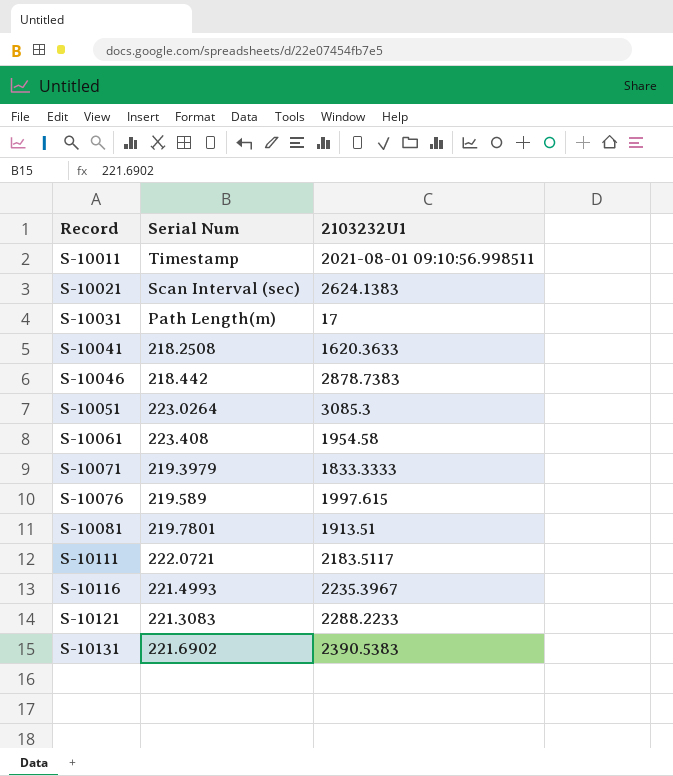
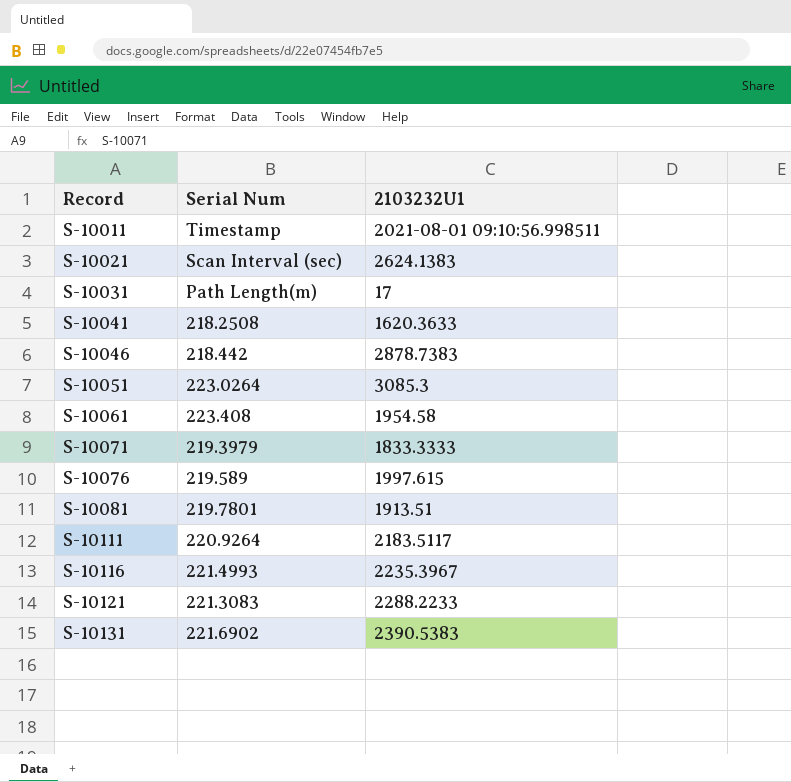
S-10111 | Serial Num: 222.0721 -> 220.9264

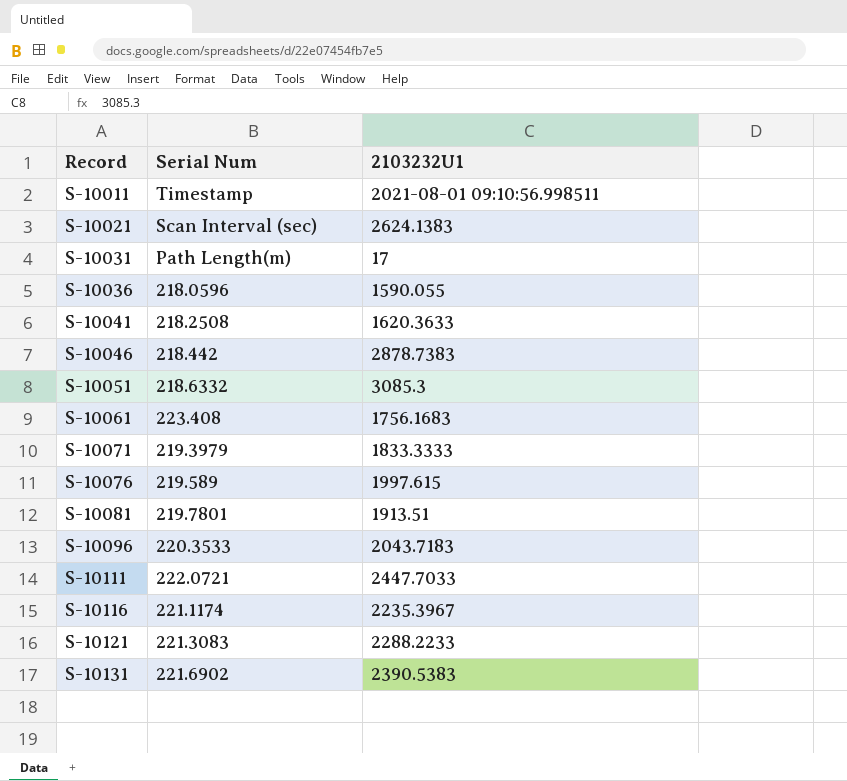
row S-10036: none -> 218.0596 | 1590.055
S-10051 | Serial Num: 223.0264 -> 218.6332
S-10061 | 2103232U1: 1954.58 -> 1756.1683
row S-10096: none -> 220.3533 | 2043.7183
S-10111 | Serial Num: 220.9264 -> 222.0721
S-10111 | 2103232U1: 2183.5117 -> 2447.7033
S-10116 | Serial Num: 221.4993 -> 221.1174

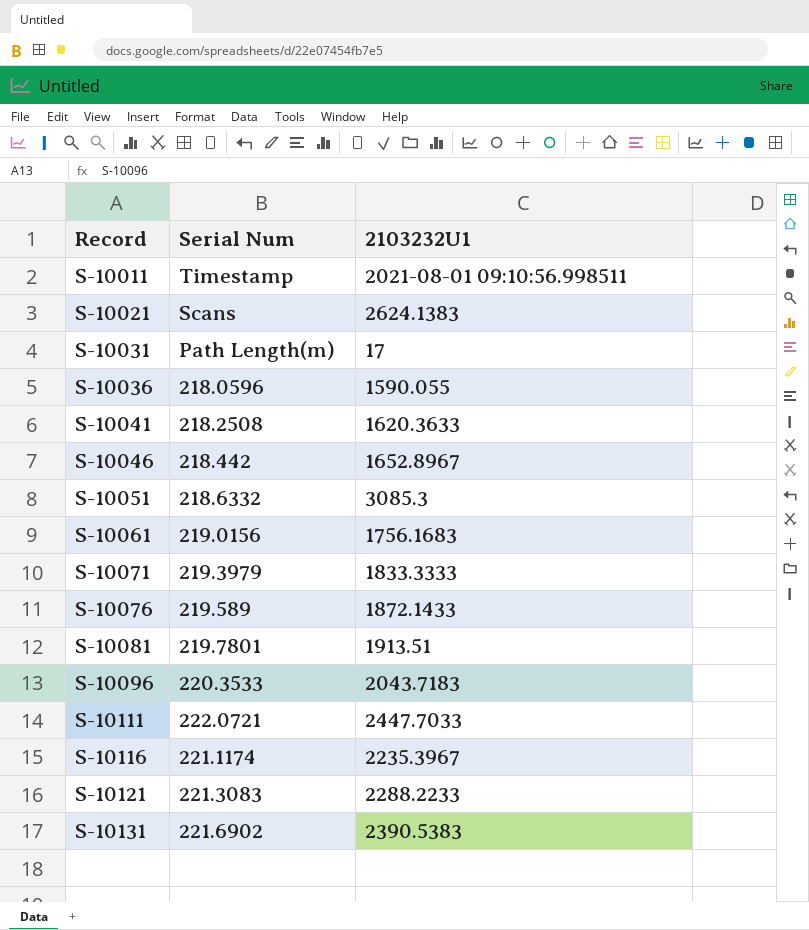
S-10021 | Serial Num: Scan Interval (sec) -> Scans
S-10046 | 2103232U1: 2878.7383 -> 1652.8967
S-10061 | Serial Num: 223.408 -> 219.0156
S-10076 | 2103232U1: 1997.615 -> 1872.1433

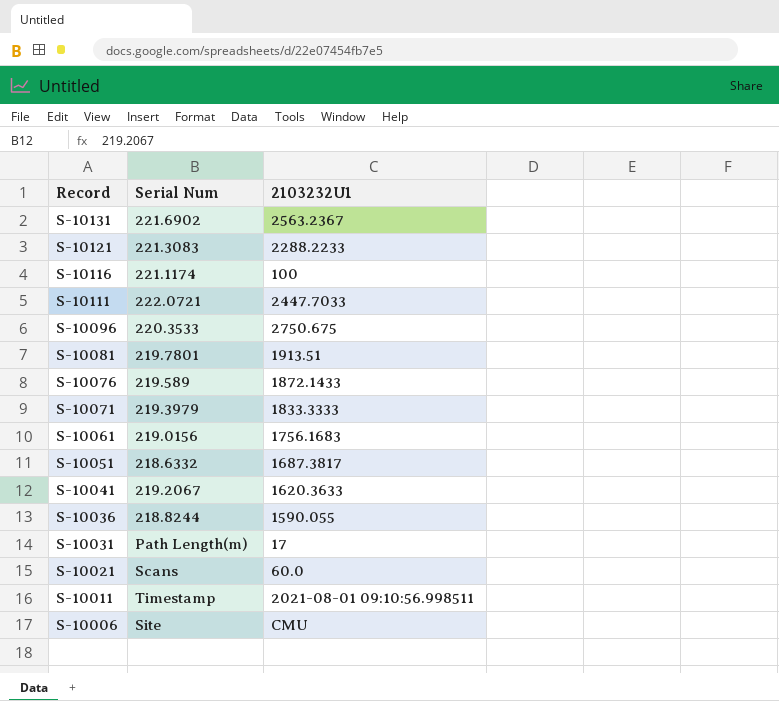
row order: Record ascending -> Record descending
row S-10046: 218.442 | 1652.8967 -> none
S-10131 | 2103232U1: 2390.5383 -> 2563.2367
S-10116 | 2103232U1: 2235.3967 -> 100
S-10096 | 2103232U1: 2043.7183 -> 2750.675
S-10051 | 2103232U1: 3085.3 -> 1687.3817
S-10041 | Serial Num: 218.2508 -> 219.2067
S-10036 | Serial Num: 218.0596 -> 218.8244
S-10021 | 2103232U1: 2624.1383 -> 60.0
row S-10006: none -> Site | CMU

